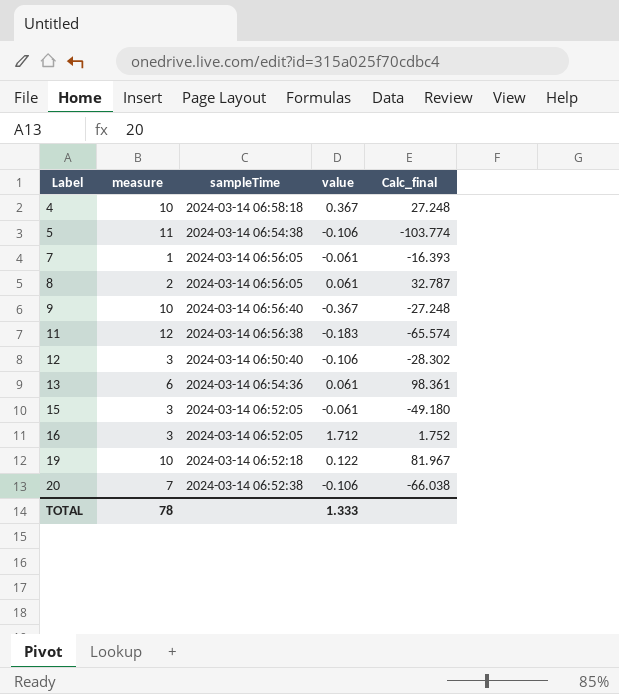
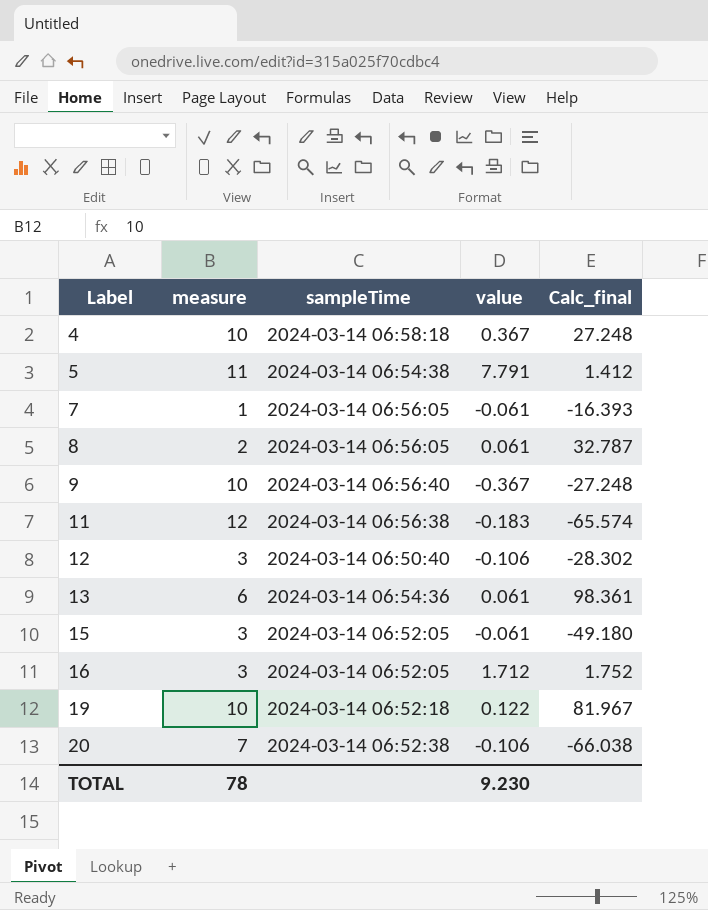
5 | value: -0.106 -> 7.791
5 | Calc_final: -103.774 -> 1.412
TOTAL | value: 1.333 -> 9.230

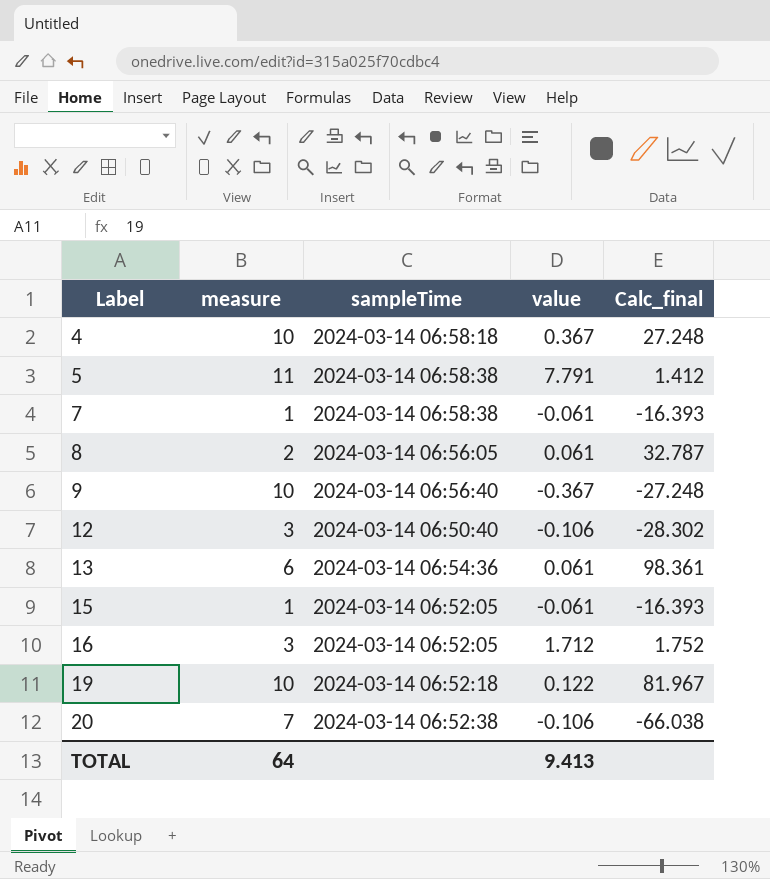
row 11: 12 | 2024-03-14 06:56:38 | -0.183 | -65.574 -> none
5 | sampleTime: 2024-03-14 06:54:38 -> 2024-03-14 06:58:38
7 | sampleTime: 2024-03-14 06:56:05 -> 2024-03-14 06:58:38
15 | measure: 3 -> 1
15 | Calc_final: -49.180 -> -16.393
TOTAL | measure: 78 -> 64
TOTAL | value: 9.230 -> 9.413

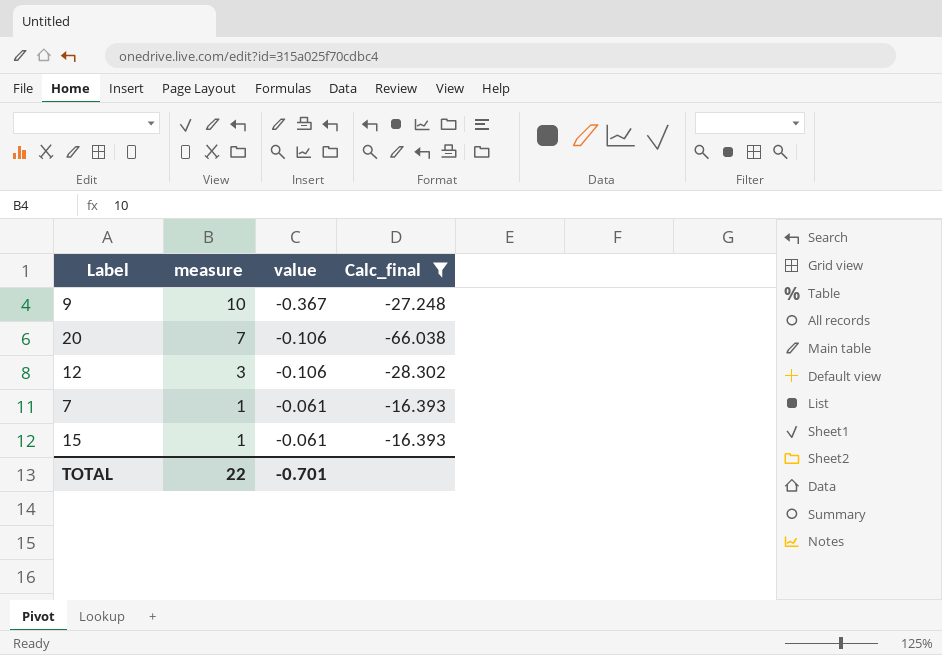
filter: none -> Calc_final <= -16.393
row order: Label ascending -> measure descending
column sampleTime | position: 3 -> none
TOTAL | measure: 64 -> 22
TOTAL | value: 9.413 -> -0.701

